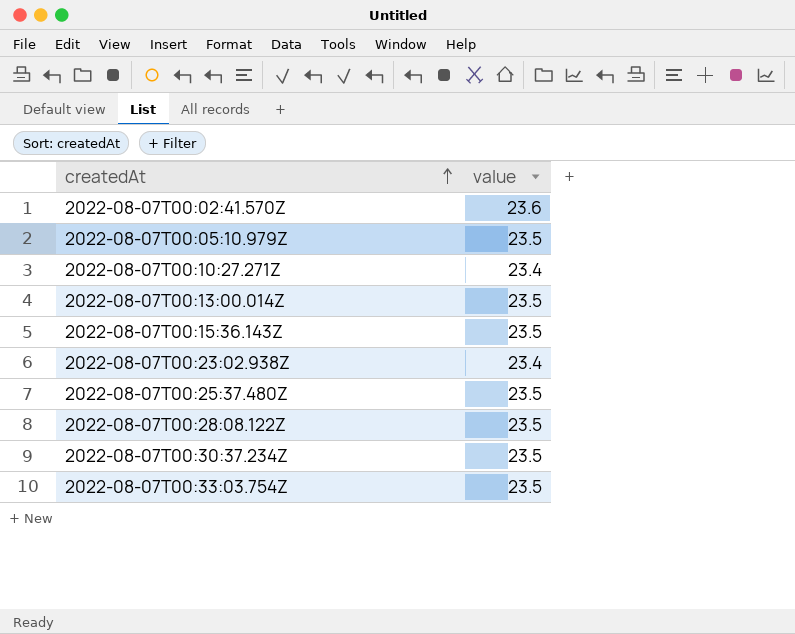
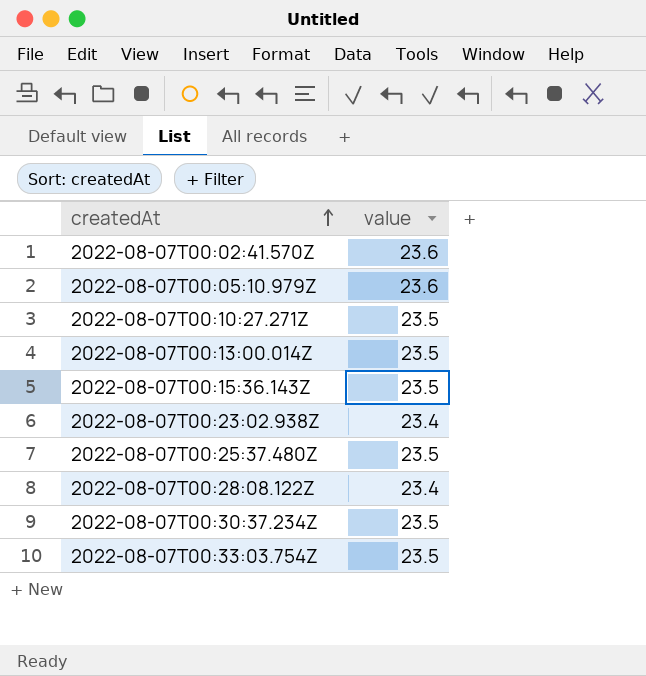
2022-08-07T00:05:10.979Z | value: 23.5 -> 23.6
2022-08-07T00:10:27.271Z | value: 23.4 -> 23.5
2022-08-07T00:28:08.122Z | value: 23.5 -> 23.4

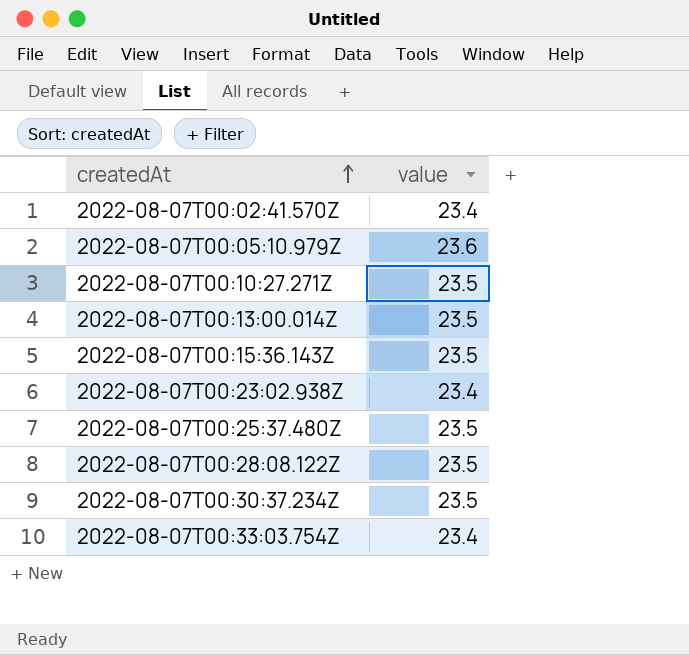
2022-08-07T00:02:41.570Z | value: 23.6 -> 23.4
2022-08-07T00:28:08.122Z | value: 23.4 -> 23.5
2022-08-07T00:33:03.754Z | value: 23.5 -> 23.4

